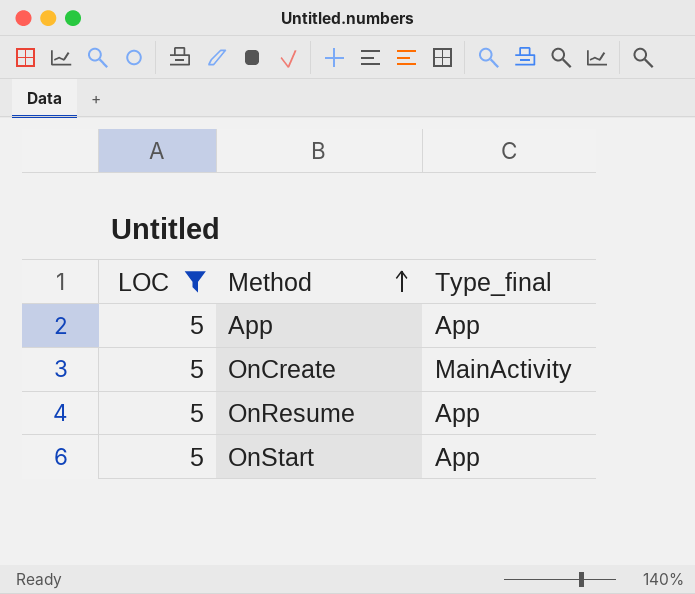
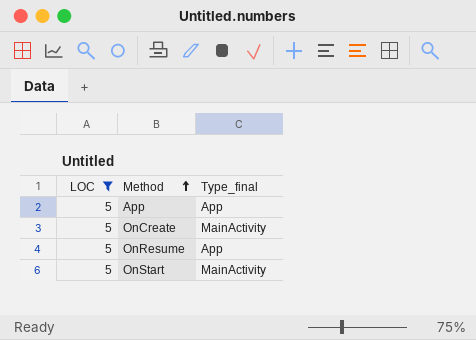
OnStart | Type_final: App -> MainActivity

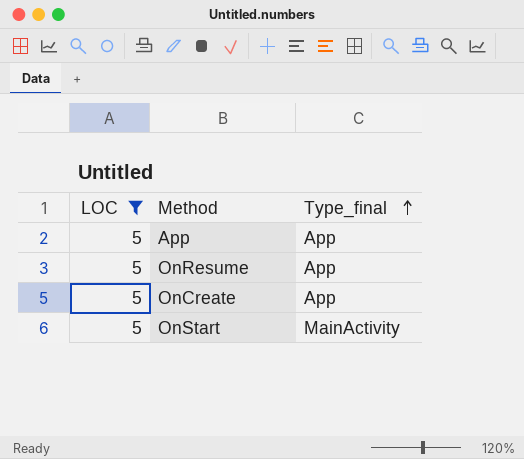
row order: Method ascending -> Type_final ascending
OnCreate | Type_final: MainActivity -> App

